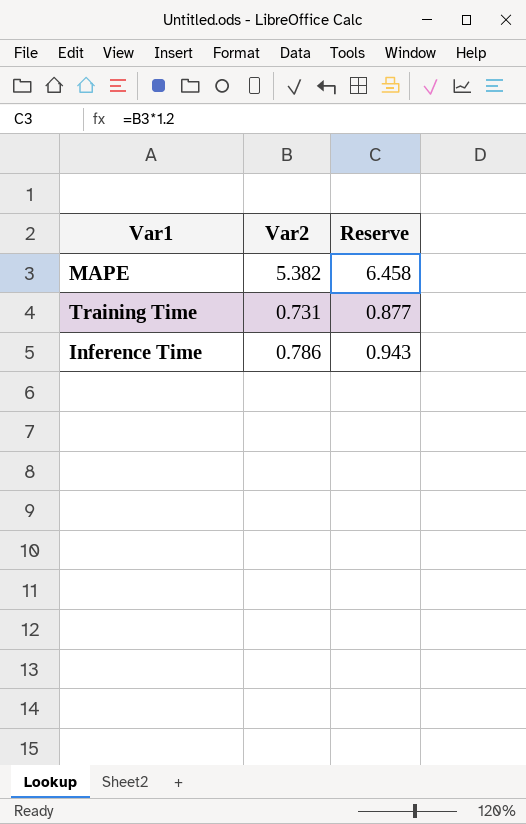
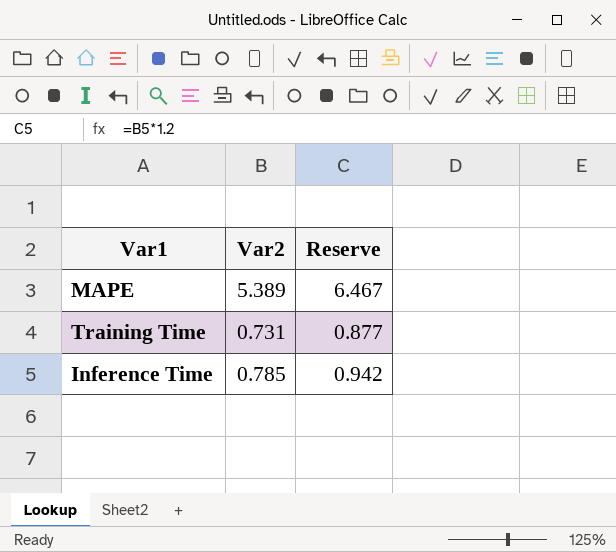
MAPE | Var2: 5.382 -> 5.389
MAPE | Reserve: 6.458 -> 6.467
Inference Time | Var2: 0.786 -> 0.785
Inference Time | Reserve: 0.943 -> 0.942

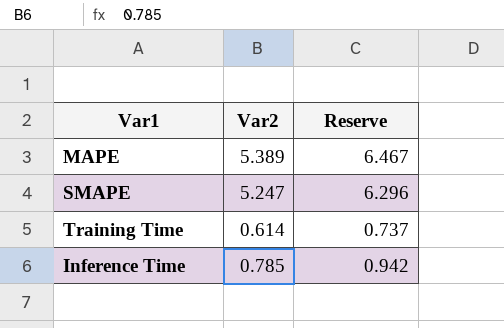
row SMAPE: none -> 5.247 | 6.296
Training Time | Var2: 0.731 -> 0.614
Training Time | Reserve: 0.877 -> 0.737

